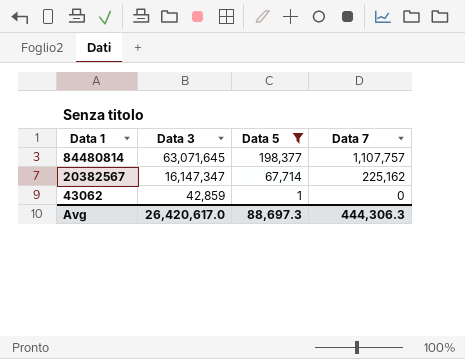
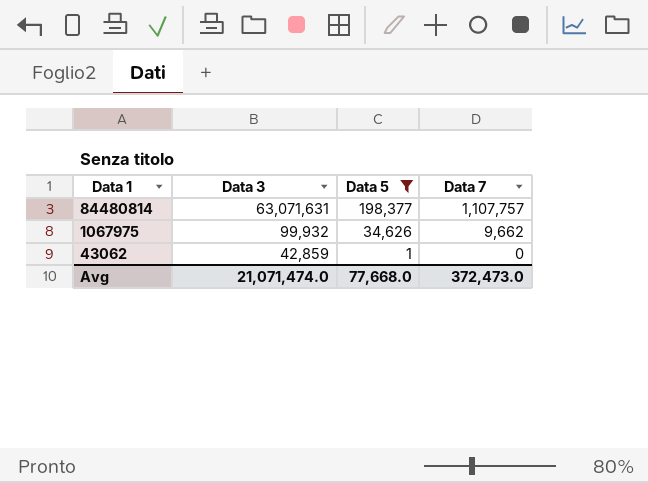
row 20382567: 16,147,347 | 67,714 | 225,162 -> none
84480814 | Data 3: 63,071,645 -> 63,071,631
row 1067975: none -> 99,932 | 34,626 | 9,662
Avg | Data 3: 26,420,617.0 -> 21,071,474.0
Avg | Data 5: 88,697.3 -> 77,668.0
Avg | Data 7: 444,306.3 -> 372,473.0

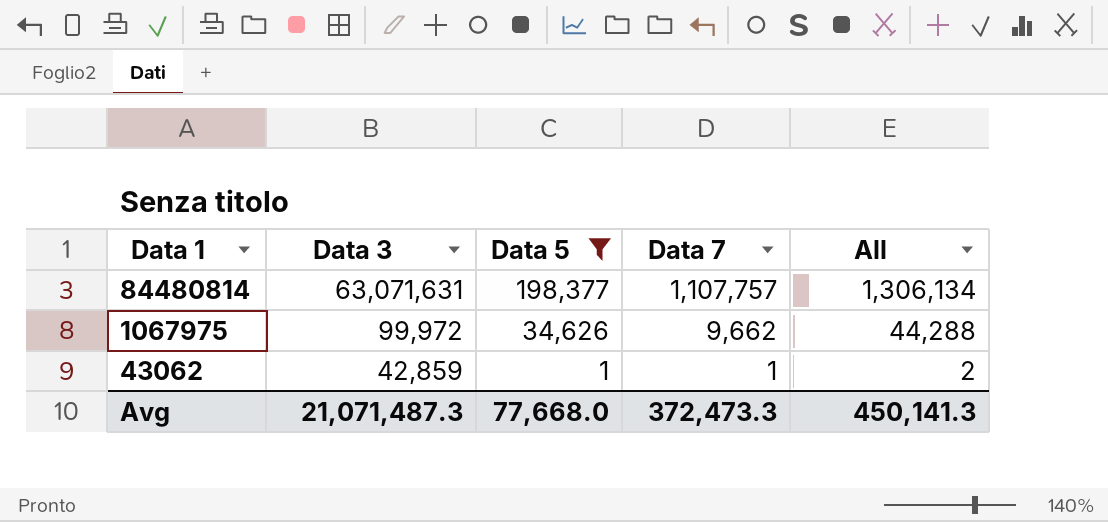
column All | formula: none -> [Data 5] + [Data 7]
1067975 | Data 3: 99,932 -> 99,972
43062 | Data 7: 0 -> 1
Avg | Data 3: 21,071,474.0 -> 21,071,487.3
Avg | Data 7: 372,473.0 -> 372,473.3

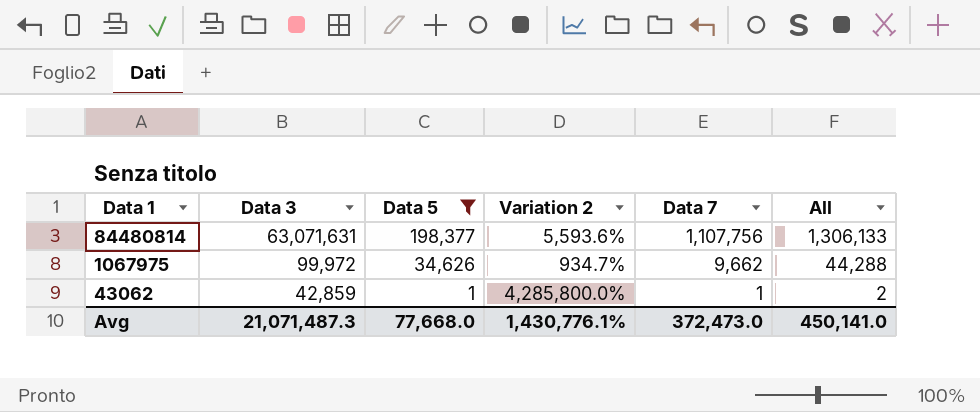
column Variation 2 | formula: none -> ([Data 3] - [Data 7]) / [Data 7]
84480814 | Data 7: 1,107,757 -> 1,107,756
84480814 | All: 1,306,134 -> 1,306,133
Avg | Data 7: 372,473.3 -> 372,473.0
Avg | All: 450,141.3 -> 450,141.0

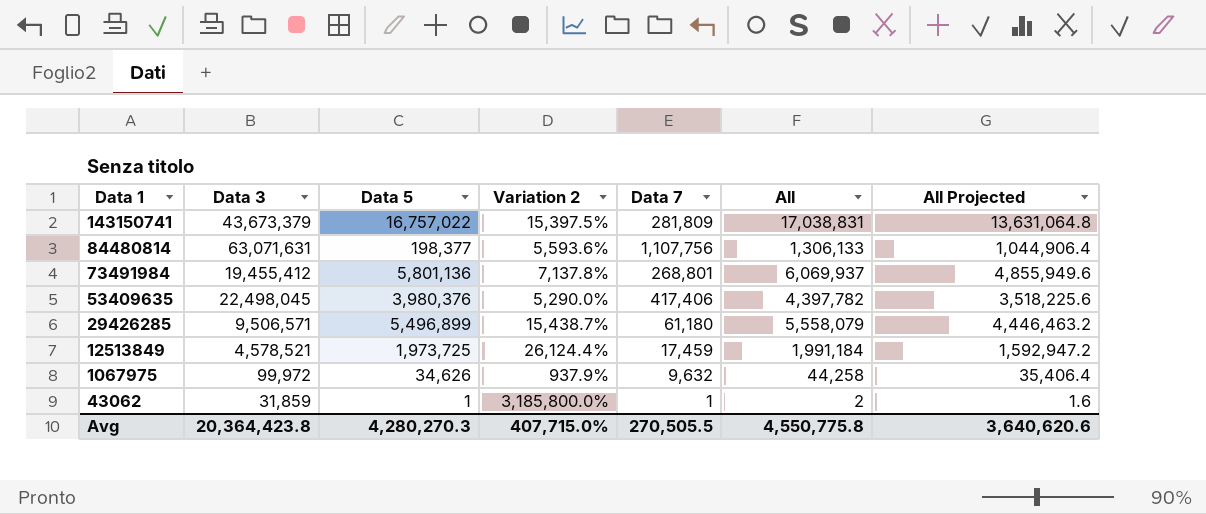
filter: Data 5 <= 198,377 -> none
column All Projected | formula: none -> [All] * 0.8
1067975 | Variation 2: 934.7% -> 937.9%
1067975 | Data 7: 9,662 -> 9,632
1067975 | All: 44,288 -> 44,258
43062 | Data 3: 42,859 -> 31,859
43062 | Variation 2: 4,285,800.0% -> 3,185,800.0%
Avg | Data 3: 21,071,487.3 -> 20,364,423.8
Avg | Data 5: 77,668.0 -> 4,280,270.3
Avg | Variation 2: 1,430,776.1% -> 407,715.0%
Avg | Data 7: 372,473.0 -> 270,505.5
Avg | All: 450,141.0 -> 4,550,775.8

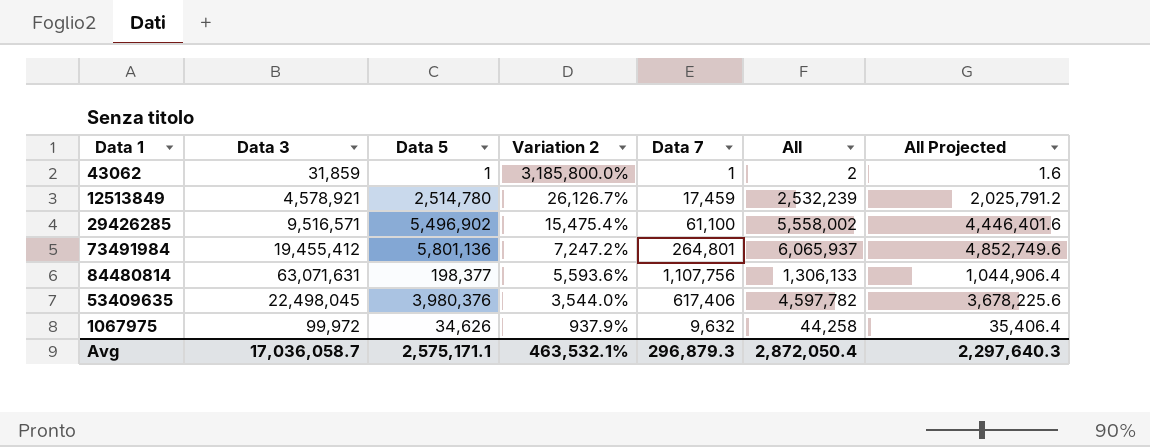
row order: Data 1 descending -> Variation 2 descending
row 143150741: 43,673,379 | 16,757,022 | 15,397.5% | 281,809 | 17,038,831 | 13,631,064.8 -> none
12513849 | Data 3: 4,578,521 -> 4,578,921
12513849 | Data 5: 1,973,725 -> 2,514,780
12513849 | Variation 2: 26,124.4% -> 26,126.7%
12513849 | All: 1,991,184 -> 2,532,239
12513849 | All Projected: 1,592,947.2 -> 2,025,791.2
29426285 | Data 3: 9,506,571 -> 9,516,571
29426285 | Data 5: 5,496,899 -> 5,496,902
29426285 | Variation 2: 15,438.7% -> 15,475.4%
29426285 | Data 7: 61,180 -> 61,100
29426285 | All: 5,558,079 -> 5,558,002
29426285 | All Projected: 4,446,463.2 -> 4,446,401.6
73491984 | Variation 2: 7,137.8% -> 7,247.2%
73491984 | Data 7: 268,801 -> 264,801
73491984 | All: 6,069,937 -> 6,065,937
73491984 | All Projected: 4,855,949.6 -> 4,852,749.6
53409635 | Variation 2: 5,290.0% -> 3,544.0%
53409635 | Data 7: 417,406 -> 617,406
53409635 | All: 4,397,782 -> 4,597,782
53409635 | All Projected: 3,518,225.6 -> 3,678,225.6
Avg | Data 3: 20,364,423.8 -> 17,036,058.7
Avg | Data 5: 4,280,270.3 -> 2,575,171.1
Avg | Variation 2: 407,715.0% -> 463,532.1%
Avg | Data 7: 270,505.5 -> 296,879.3
Avg | All: 4,550,775.8 -> 2,872,050.4
Avg | All Projected: 3,640,620.6 -> 2,297,640.3

